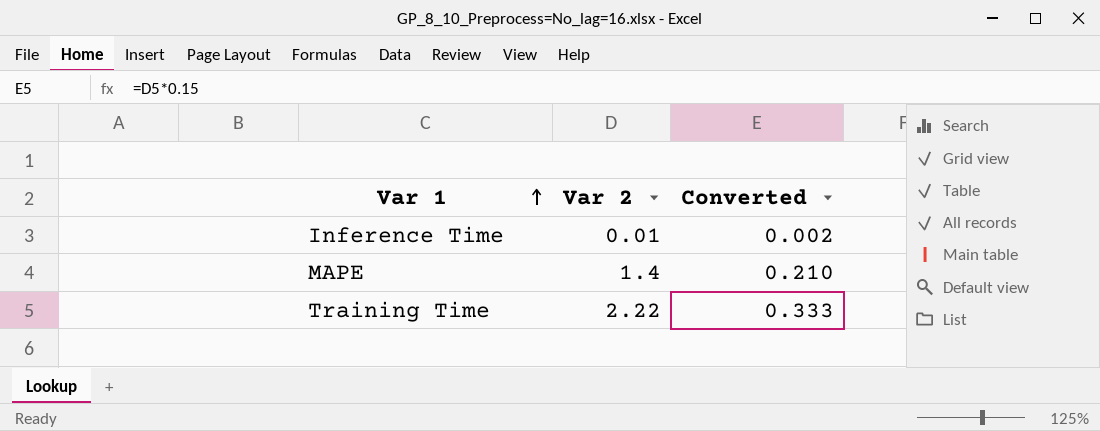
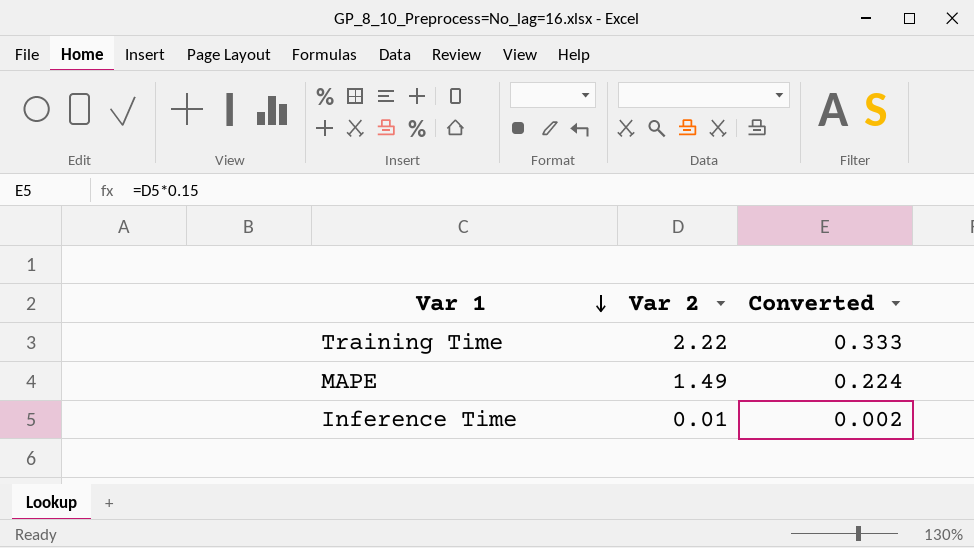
row order: Var 1 ascending -> Var 1 descending
MAPE | Var 2: 1.4 -> 1.49
MAPE | Converted: 0.210 -> 0.224

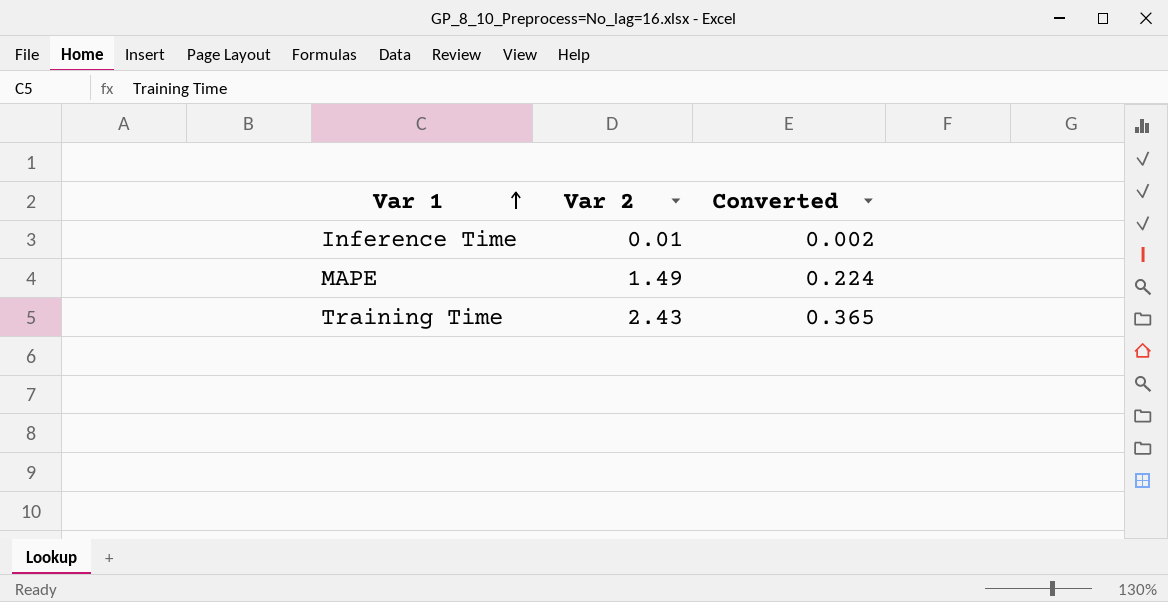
row order: Var 1 descending -> Var 1 ascending
Training Time | Var 2: 2.22 -> 2.43
Training Time | Converted: 0.333 -> 0.365

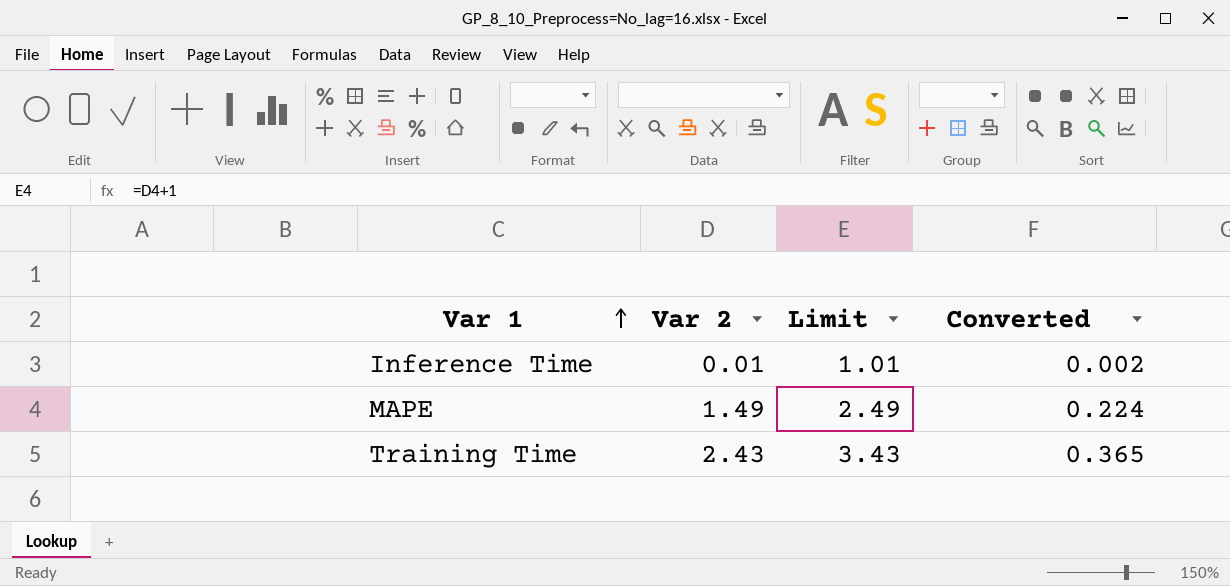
column Limit | formula: none -> [Var 2] + 1

